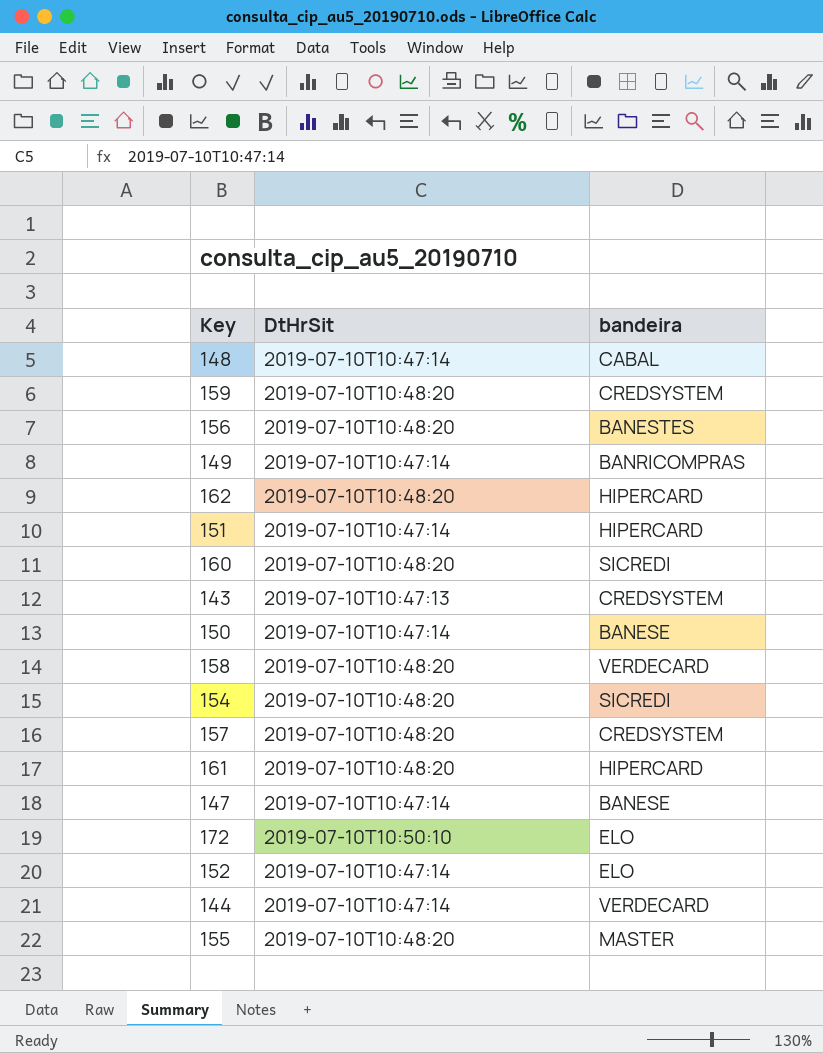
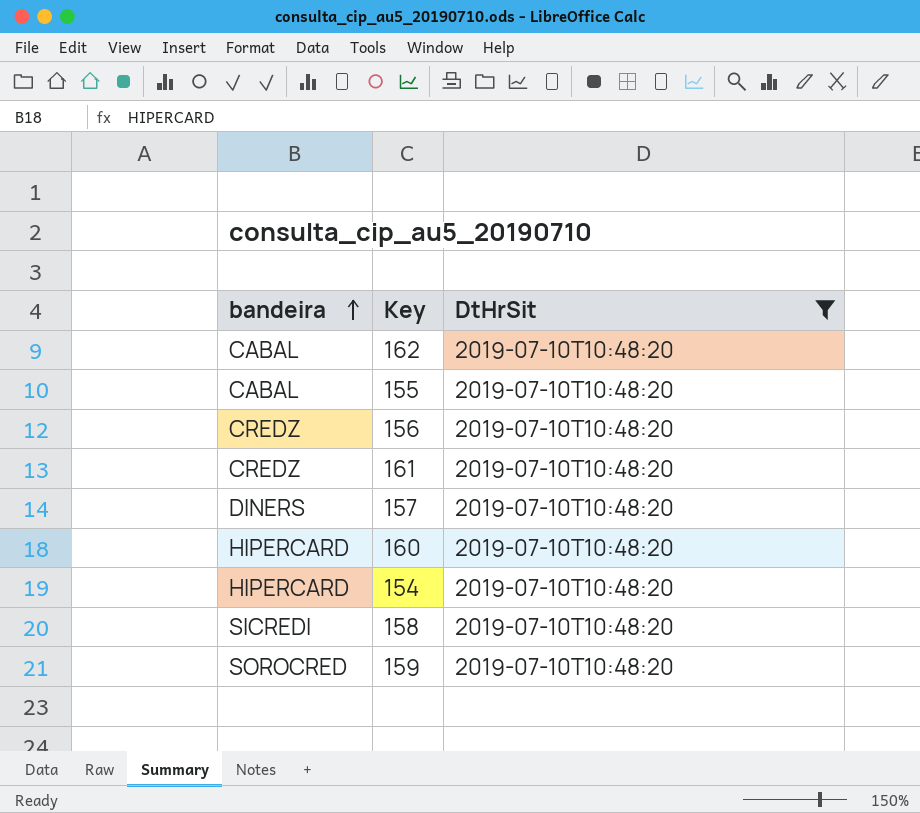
filter: none -> DtHrSit = 2019-07-10T10:48:20
row order: none -> bandeira ascending
column bandeira | position: 3 -> 1
162 | bandeira: HIPERCARD -> CABAL
155 | bandeira: MASTER -> CABAL
156 | bandeira: BANESTES -> CREDZ
161 | bandeira: HIPERCARD -> CREDZ
157 | bandeira: CREDSYSTEM -> DINERS
160 | bandeira: SICREDI -> HIPERCARD
154 | bandeira: SICREDI -> HIPERCARD
158 | bandeira: VERDECARD -> SICREDI
159 | bandeira: CREDSYSTEM -> SOROCRED

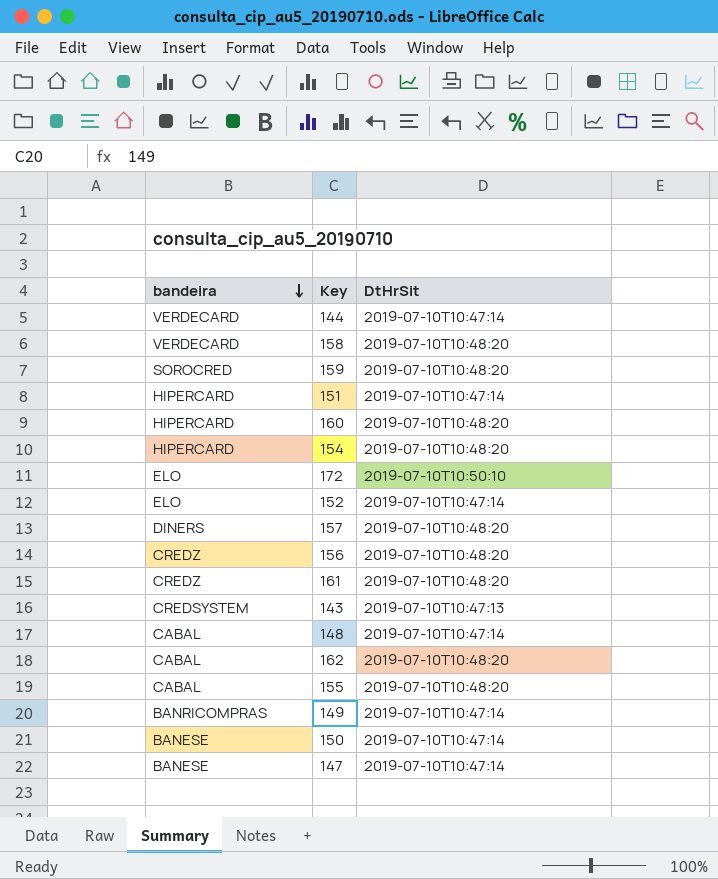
filter: DtHrSit = 2019-07-10T10:48:20 -> none
row order: bandeira ascending -> bandeira descending
158 | bandeira: SICREDI -> VERDECARD

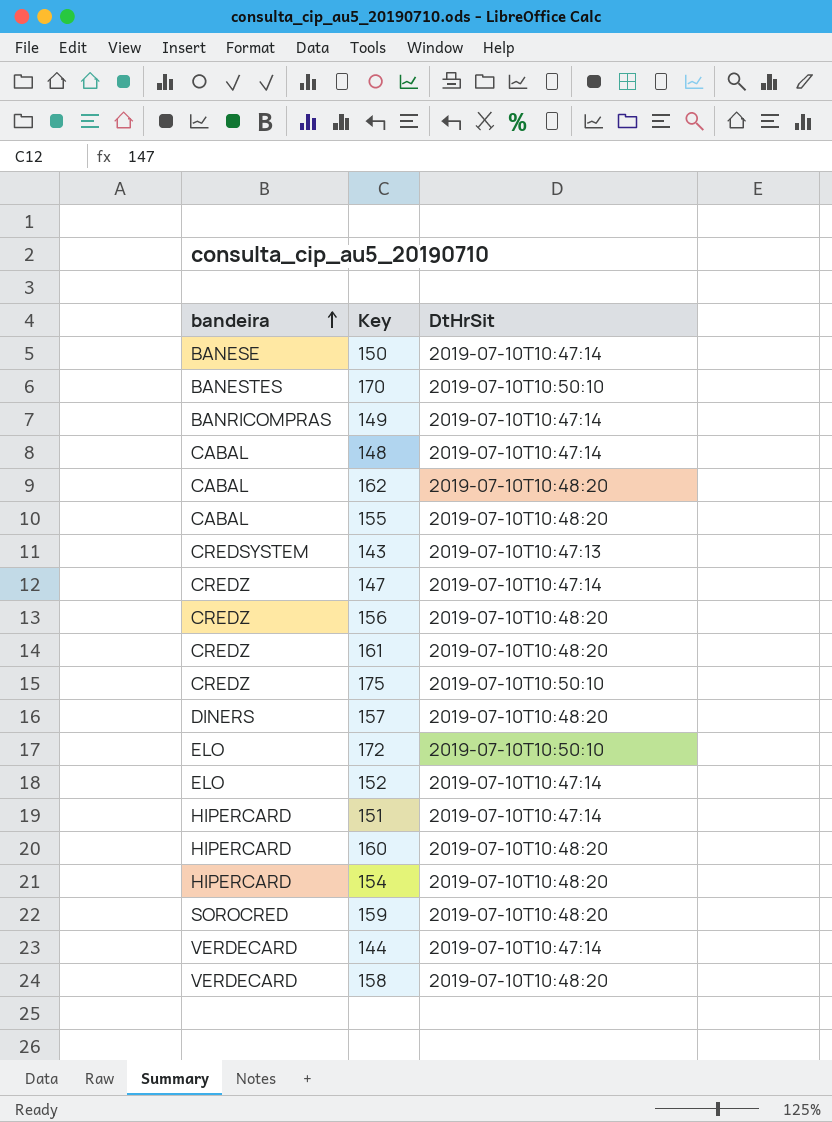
row order: bandeira descending -> bandeira ascending
row 170: none -> BANESTES | 2019-07-10T10:50:10
147 | bandeira: BANESE -> CREDZ
row 175: none -> CREDZ | 2019-07-10T10:50:10

